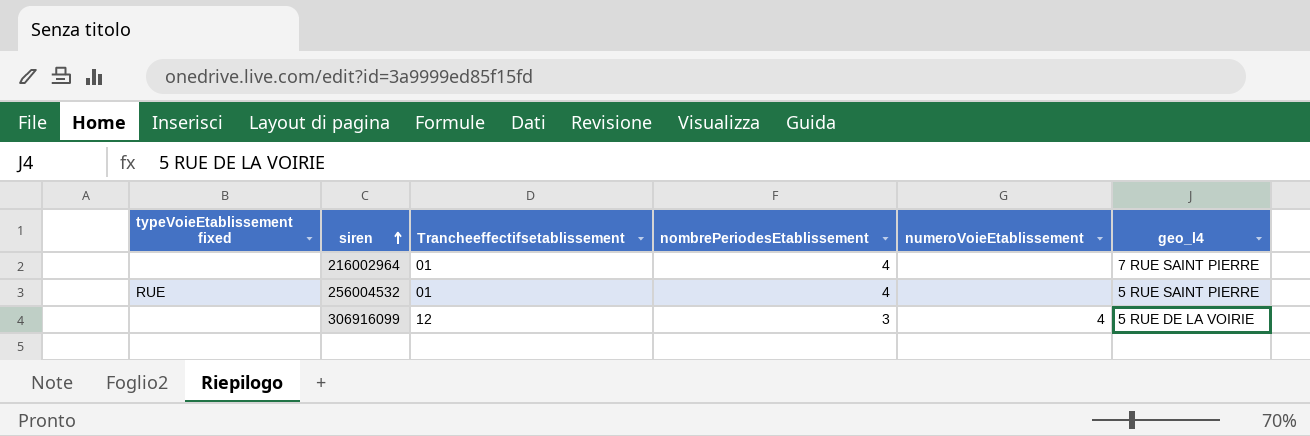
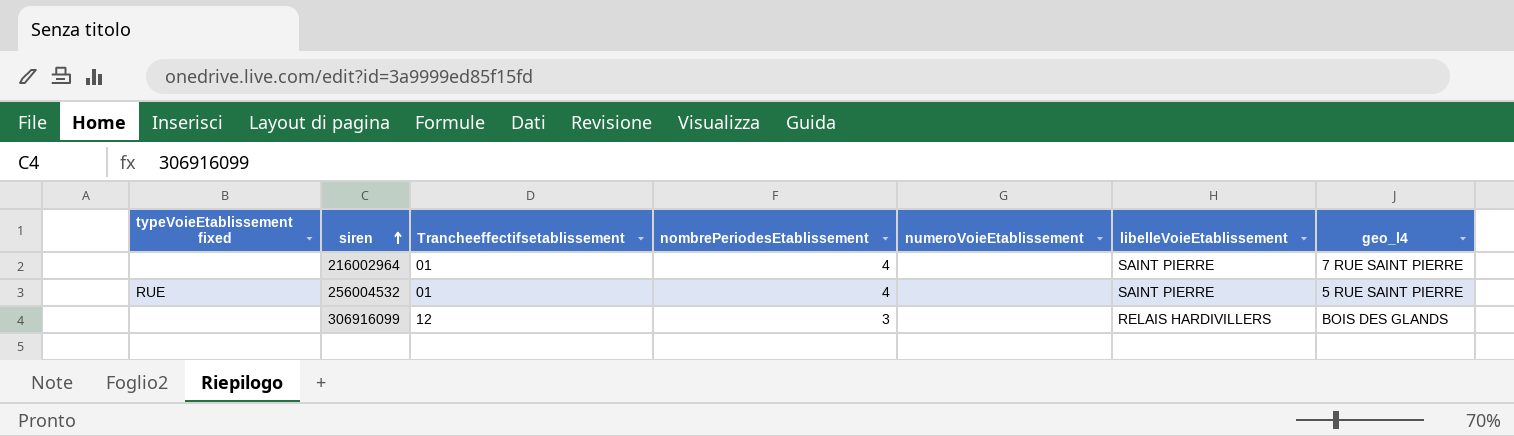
column libelleVoieEtablissement | position: none -> 6
306916099 | numeroVoieEtablissement: 4 -> none
306916099 | geo_l4: 5 RUE DE LA VOIRIE -> BOIS DES GLANDS

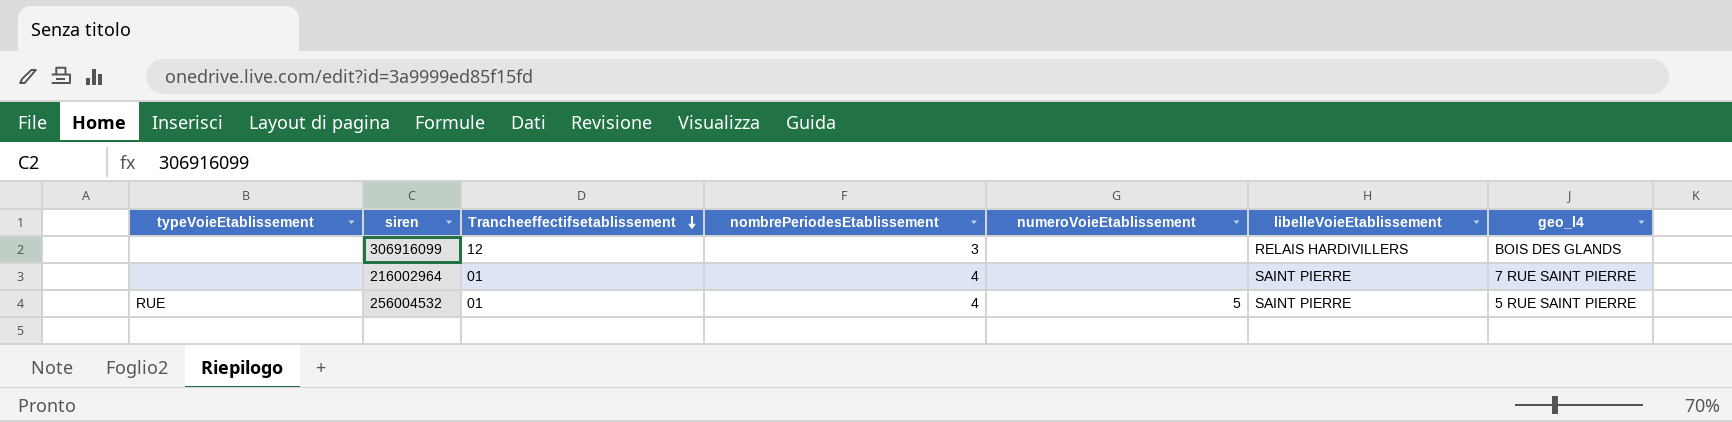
row order: siren ascending -> Trancheeffectifsetablissement descending
column name: typeVoieEtablissement fixed -> typeVoieEtablissement
256004532 | numeroVoieEtablissement: none -> 5

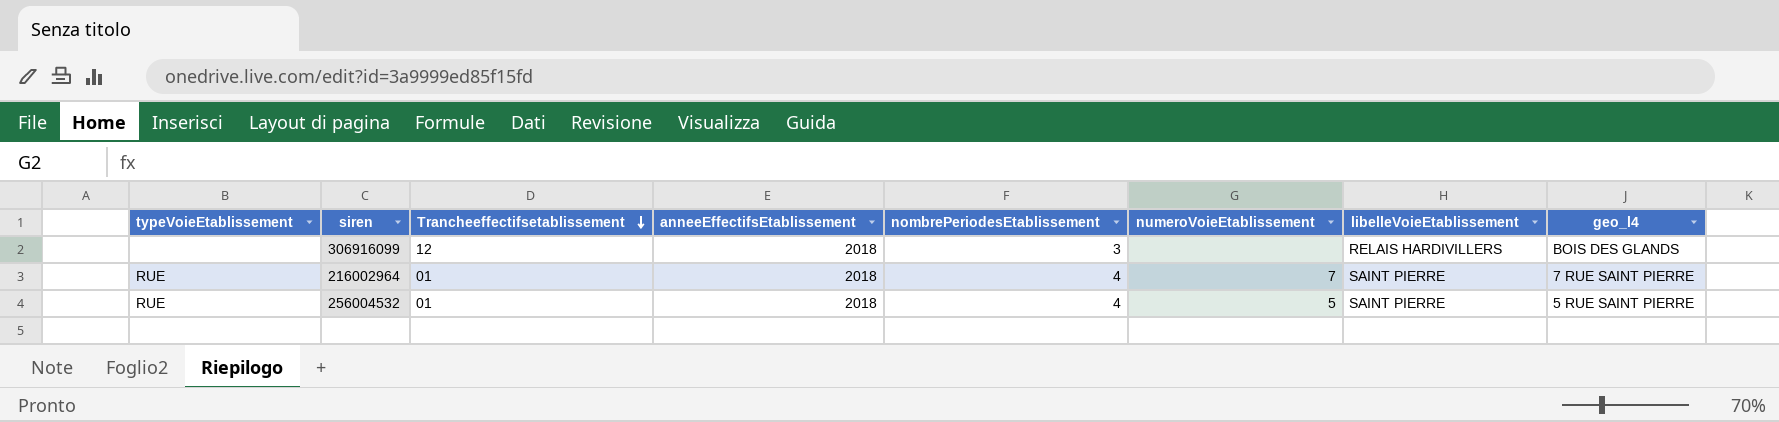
column anneeEffectifsEtablissement | position: none -> 4
216002964 | typeVoieEtablissement: none -> RUE
216002964 | numeroVoieEtablissement: none -> 7

